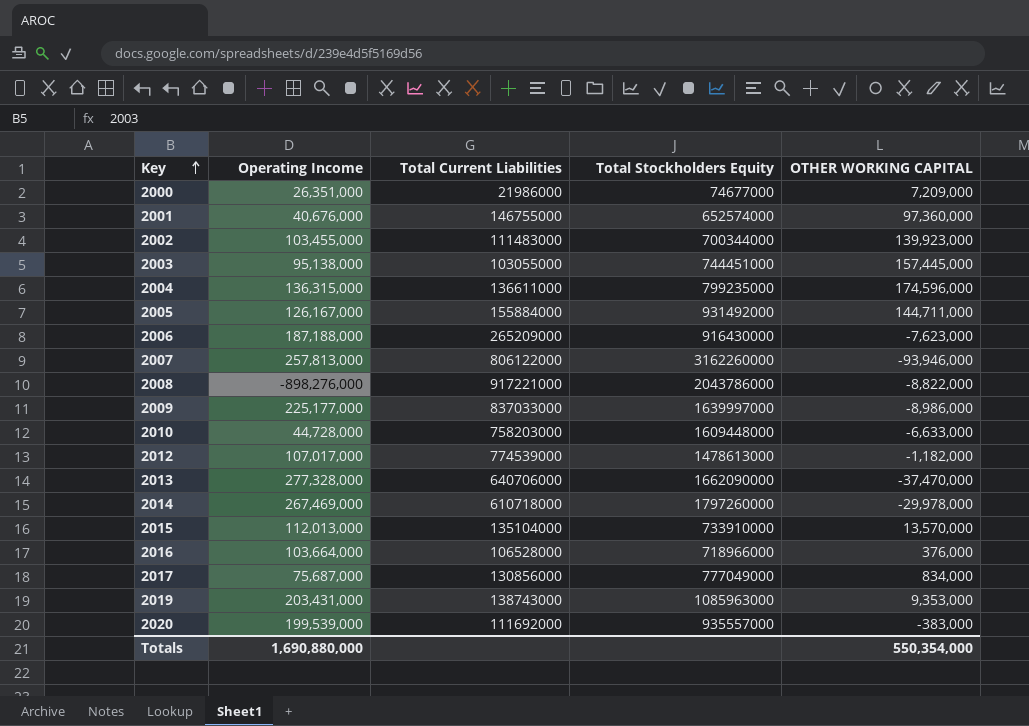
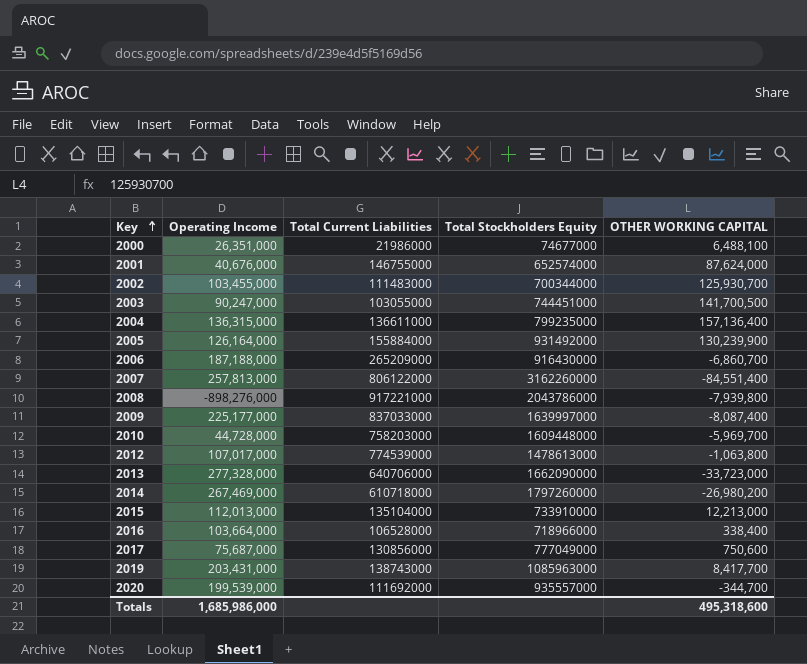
2000 | OTHER WORKING CAPITAL: 7,209,000 -> 6,488,100
2001 | OTHER WORKING CAPITAL: 97,360,000 -> 87,624,000
2002 | OTHER WORKING CAPITAL: 139,923,000 -> 125,930,700
2003 | Operating Income: 95,138,000 -> 90,247,000
2003 | OTHER WORKING CAPITAL: 157,445,000 -> 141,700,500
2004 | OTHER WORKING CAPITAL: 174,596,000 -> 157,136,400
2005 | Operating Income: 126,167,000 -> 126,164,000
2005 | OTHER WORKING CAPITAL: 144,711,000 -> 130,239,900
2006 | OTHER WORKING CAPITAL: -7,623,000 -> -6,860,700
2007 | OTHER WORKING CAPITAL: -93,946,000 -> -84,551,400
2008 | OTHER WORKING CAPITAL: -8,822,000 -> -7,939,800
2009 | OTHER WORKING CAPITAL: -8,986,000 -> -8,087,400
2010 | OTHER WORKING CAPITAL: -6,633,000 -> -5,969,700
2012 | OTHER WORKING CAPITAL: -1,182,000 -> -1,063,800
2013 | OTHER WORKING CAPITAL: -37,470,000 -> -33,723,000
2014 | OTHER WORKING CAPITAL: -29,978,000 -> -26,980,200
2015 | OTHER WORKING CAPITAL: 13,570,000 -> 12,213,000
2016 | OTHER WORKING CAPITAL: 376,000 -> 338,400
2017 | OTHER WORKING CAPITAL: 834,000 -> 750,600
2019 | OTHER WORKING CAPITAL: 9,353,000 -> 8,417,700
2020 | OTHER WORKING CAPITAL: -383,000 -> -344,700
Totals | Operating Income: 1,690,880,000 -> 1,685,986,000
Totals | OTHER WORKING CAPITAL: 550,354,000 -> 495,318,600

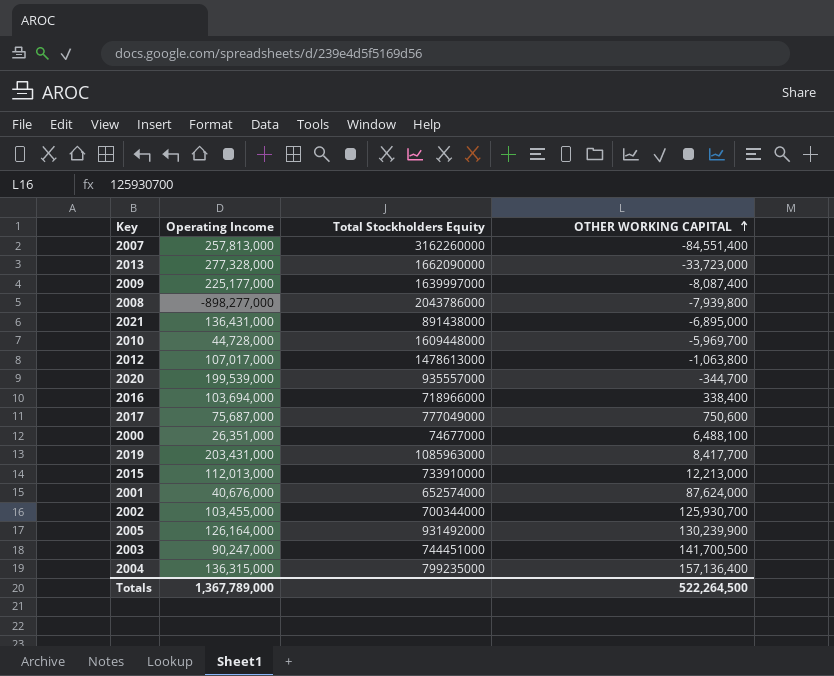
row order: Key ascending -> OTHER WORKING CAPITAL ascending
column Total Current Liabilities | position: 3 -> none
row 2006: 187,188,000 | 265209000 | 916430000 | -6,860,700 -> none
row 2014: 267,469,000 | 610718000 | 1797260000 | -26,980,200 -> none
2008 | Operating Income: -898,276,000 -> -898,277,000
row 2021: none -> 136,431,000 | 891438000 | -6,895,000
2016 | Operating Income: 103,664,000 -> 103,694,000
Totals | Operating Income: 1,685,986,000 -> 1,367,789,000
Totals | OTHER WORKING CAPITAL: 495,318,600 -> 522,264,500

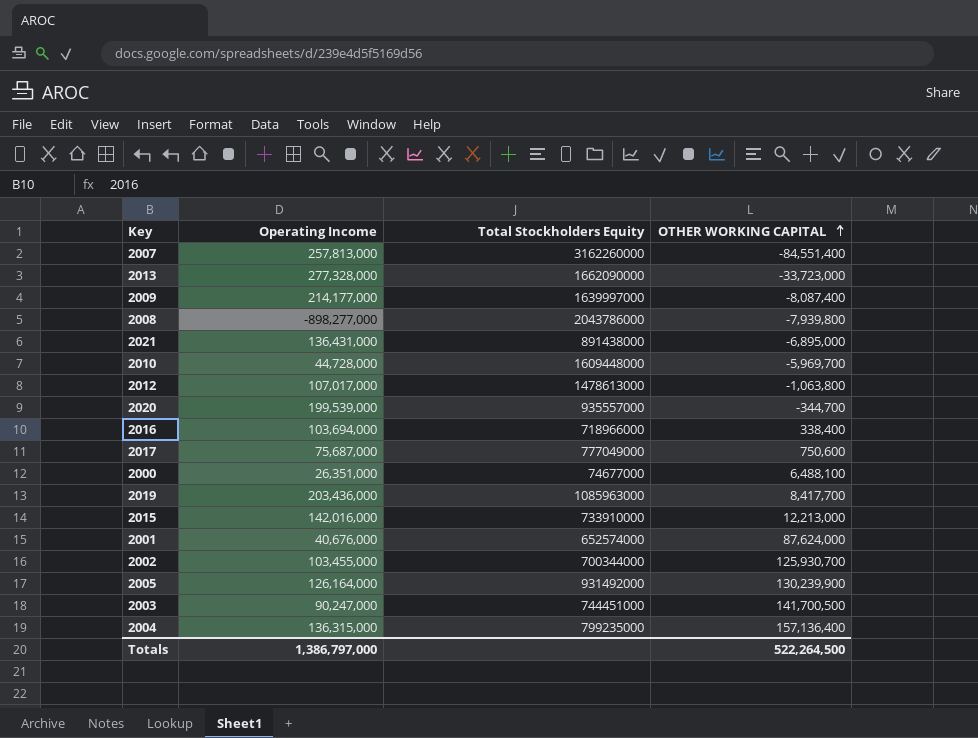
2009 | Operating Income: 225,177,000 -> 214,177,000
2019 | Operating Income: 203,431,000 -> 203,436,000
2015 | Operating Income: 112,013,000 -> 142,016,000
Totals | Operating Income: 1,367,789,000 -> 1,386,797,000

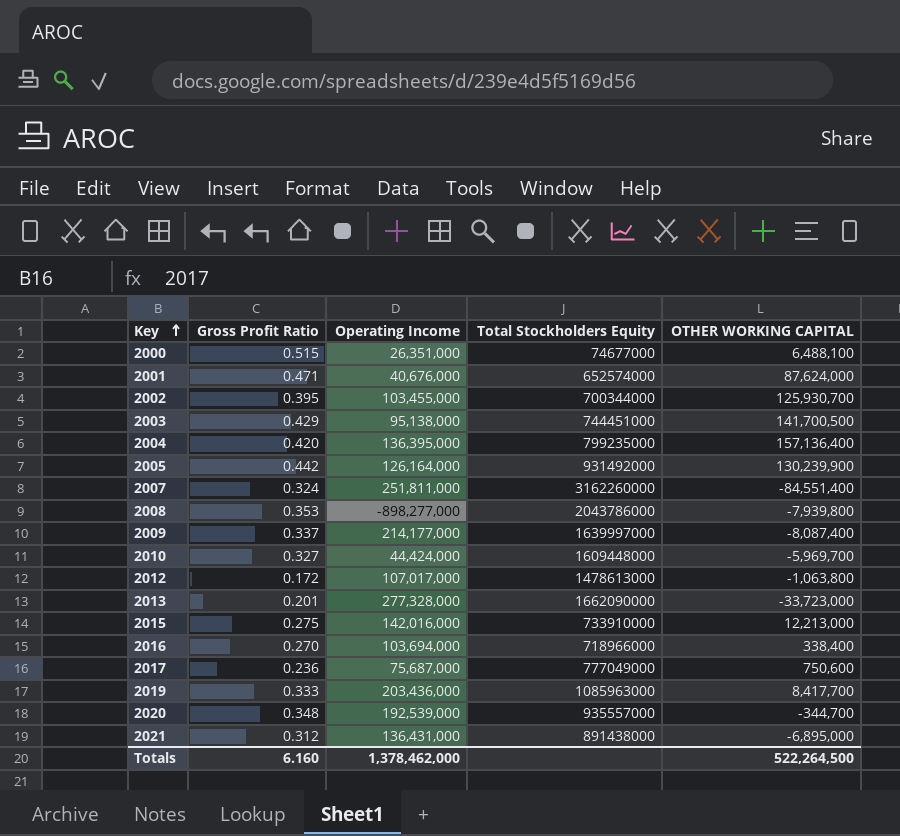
row order: OTHER WORKING CAPITAL ascending -> Key ascending
column Gross Profit Ratio | position: none -> 2
2003 | Operating Income: 90,247,000 -> 95,138,000
2004 | Operating Income: 136,315,000 -> 136,395,000
2007 | Operating Income: 257,813,000 -> 251,811,000
2010 | Operating Income: 44,728,000 -> 44,424,000
2020 | Operating Income: 199,539,000 -> 192,539,000
Totals | Operating Income: 1,386,797,000 -> 1,378,462,000

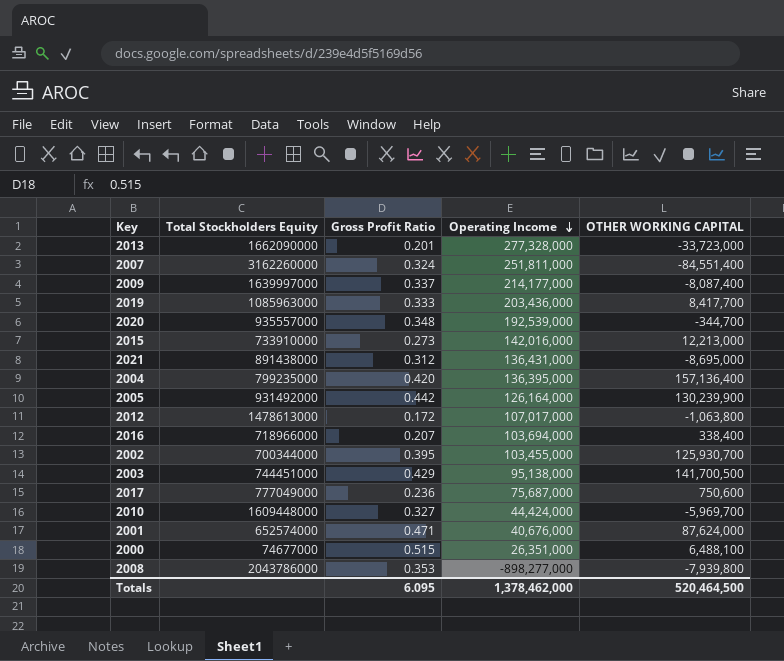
row order: Key ascending -> Operating Income descending
column Total Stockholders Equity | position: 4 -> 2
2015 | Gross Profit Ratio: 0.275 -> 0.273
2021 | OTHER WORKING CAPITAL: -6,895,000 -> -8,695,000
2016 | Gross Profit Ratio: 0.270 -> 0.207
Totals | Gross Profit Ratio: 6.160 -> 6.095
Totals | OTHER WORKING CAPITAL: 522,264,500 -> 520,464,500

